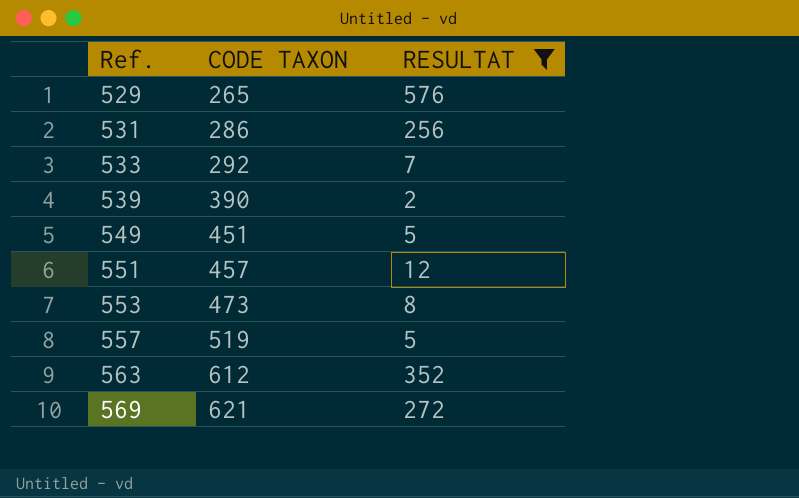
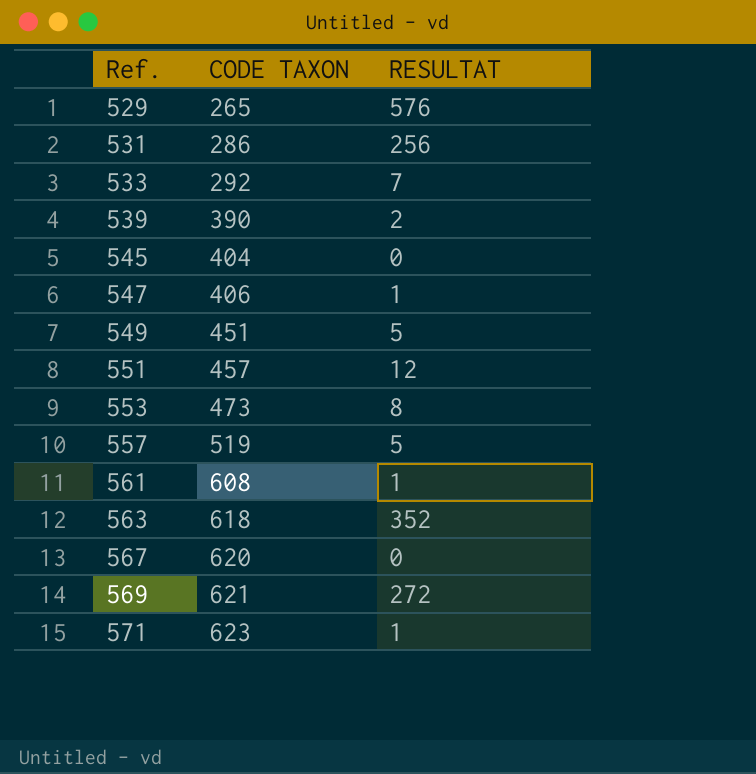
filter: RESULTAT >= 2 -> none
563 | CODE TAXON: 612 -> 618

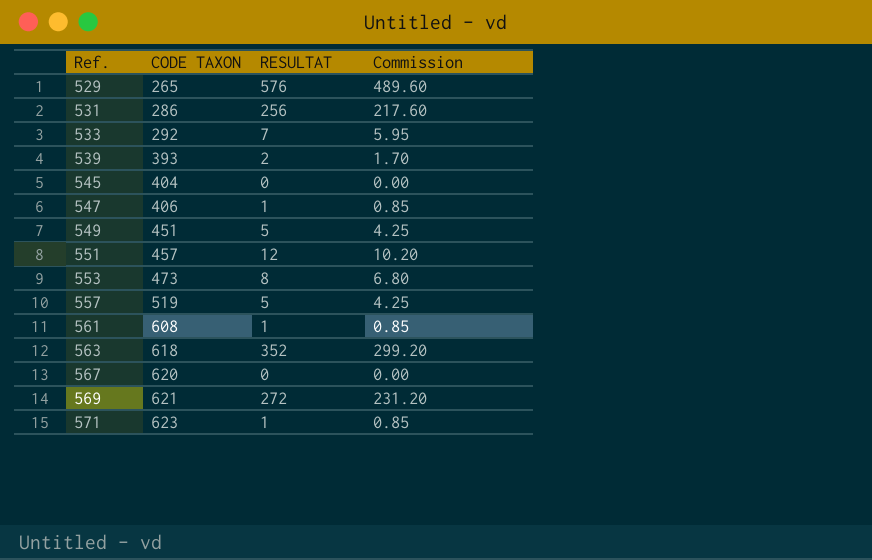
column Commission | formula: none -> [RESULTAT] * 0.85
539 | CODE TAXON: 390 -> 393

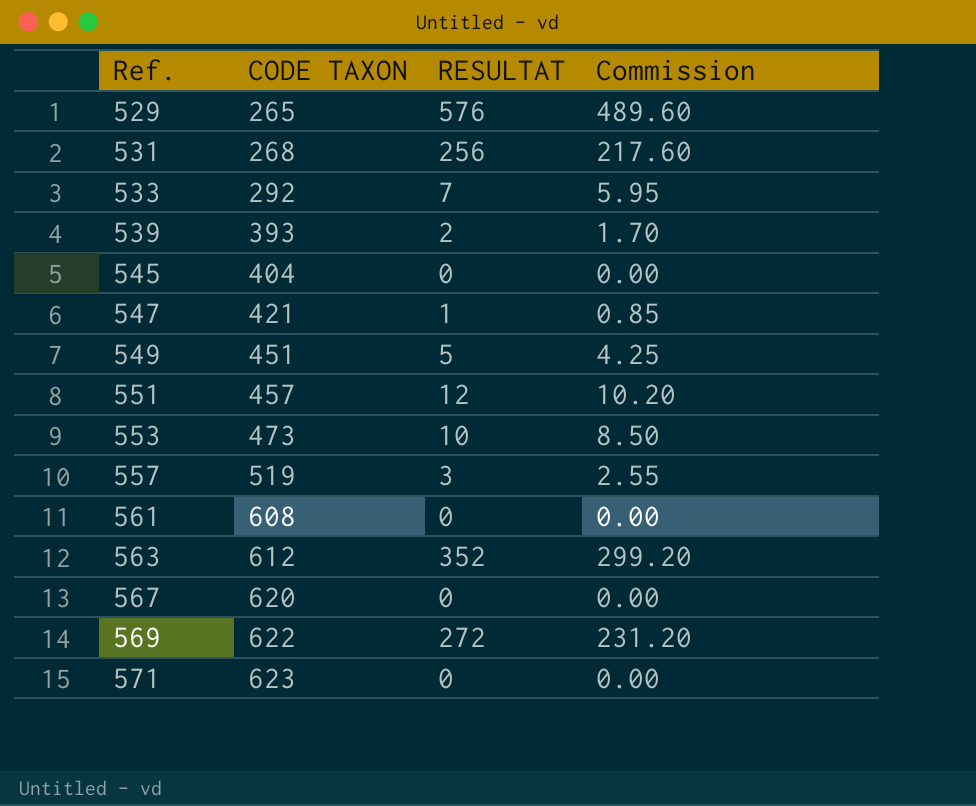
531 | CODE TAXON: 286 -> 268
547 | CODE TAXON: 406 -> 421
553 | RESULTAT: 8 -> 10
553 | Commission: 6.80 -> 8.50
557 | RESULTAT: 5 -> 3
557 | Commission: 4.25 -> 2.55
561 | RESULTAT: 1 -> 0
561 | Commission: 0.85 -> 0.00
563 | CODE TAXON: 618 -> 612
569 | CODE TAXON: 621 -> 622
571 | RESULTAT: 1 -> 0
571 | Commission: 0.85 -> 0.00

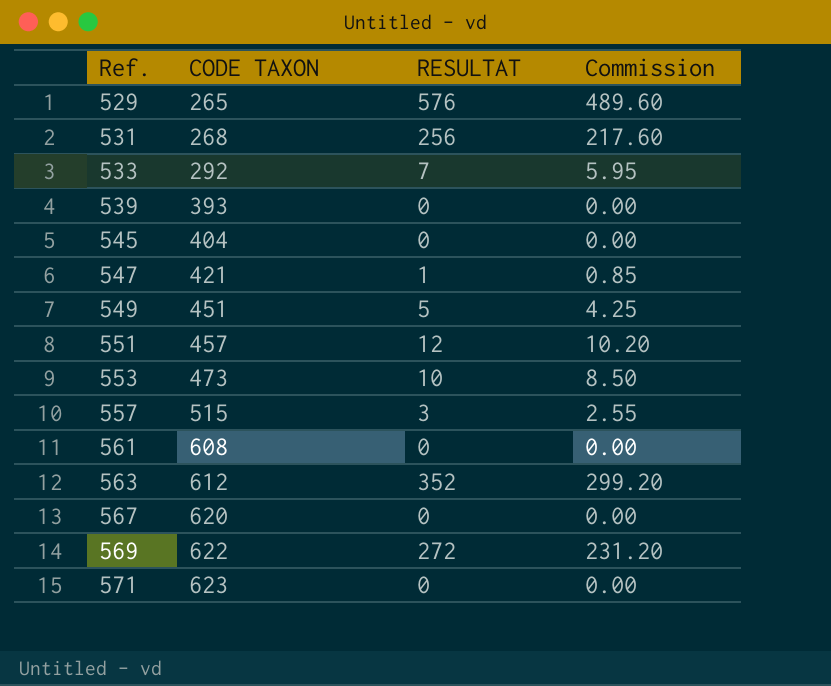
539 | RESULTAT: 2 -> 0
539 | Commission: 1.70 -> 0.00
557 | CODE TAXON: 519 -> 515

